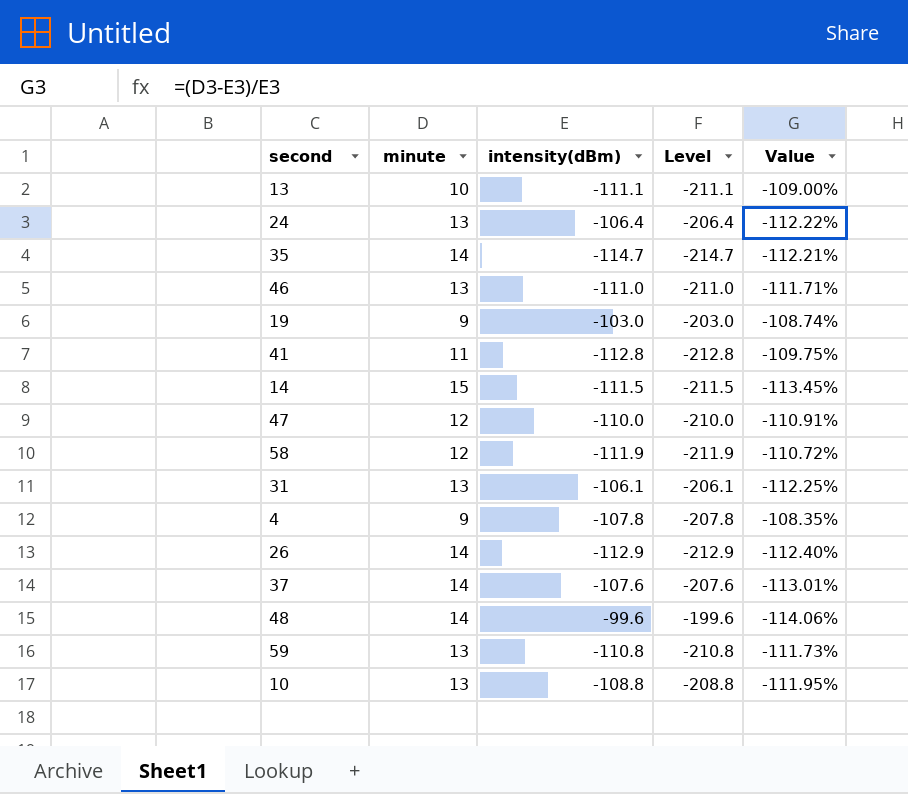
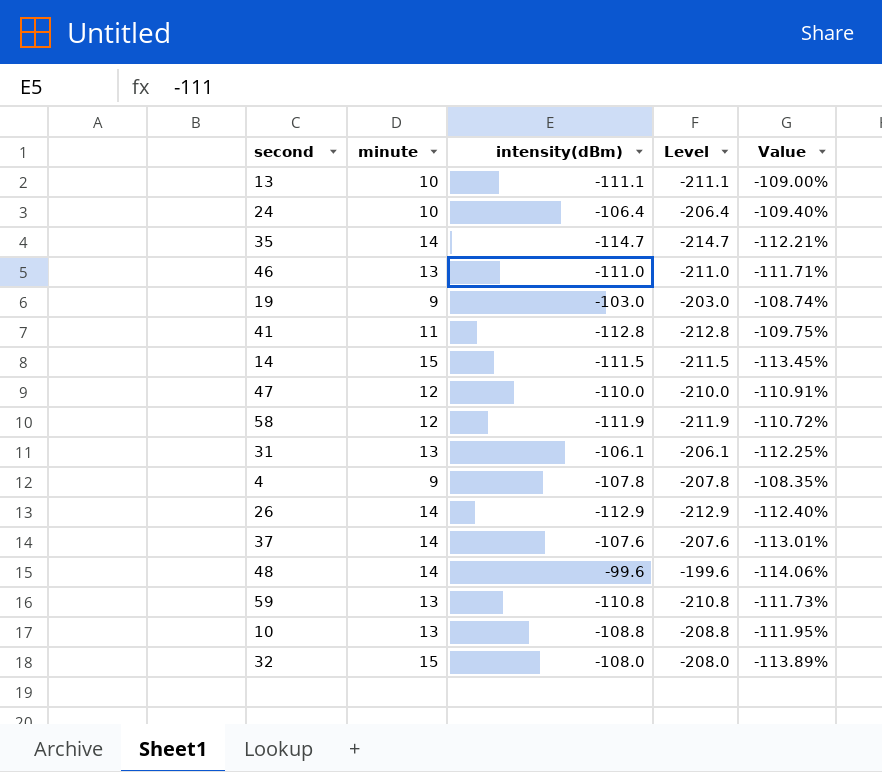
24 | minute: 13 -> 10
24 | Value: -112.22% -> -109.40%
row 32: none -> 15 | -108.0 | -208.0 | -113.89%

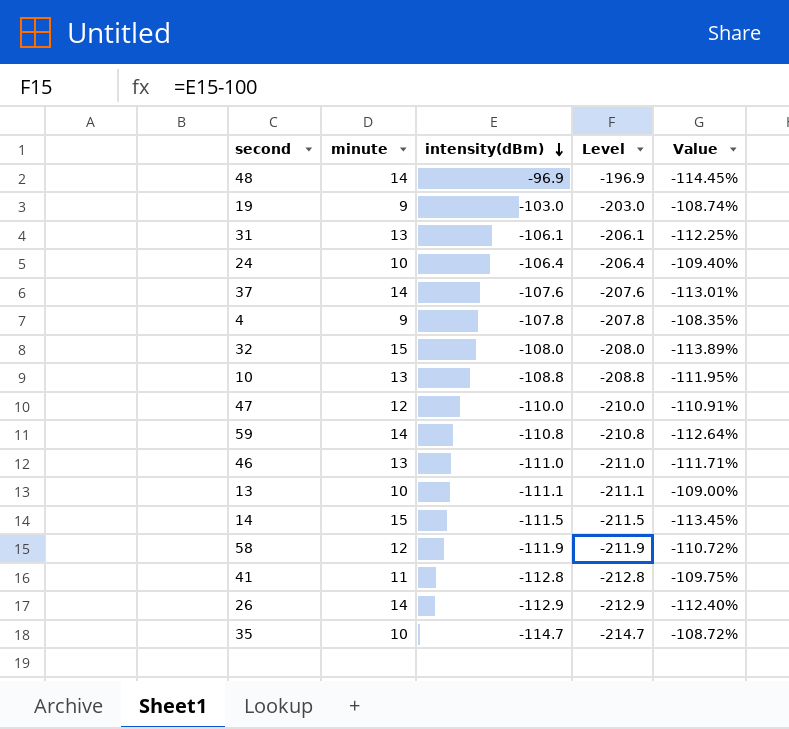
row order: none -> intensity(dBm) descending
48 | intensity(dBm): -99.6 -> -96.9
48 | Level: -199.6 -> -196.9
48 | Value: -114.06% -> -114.45%
59 | minute: 13 -> 14
59 | Value: -111.73% -> -112.64%
35 | minute: 14 -> 10
35 | Value: -112.21% -> -108.72%

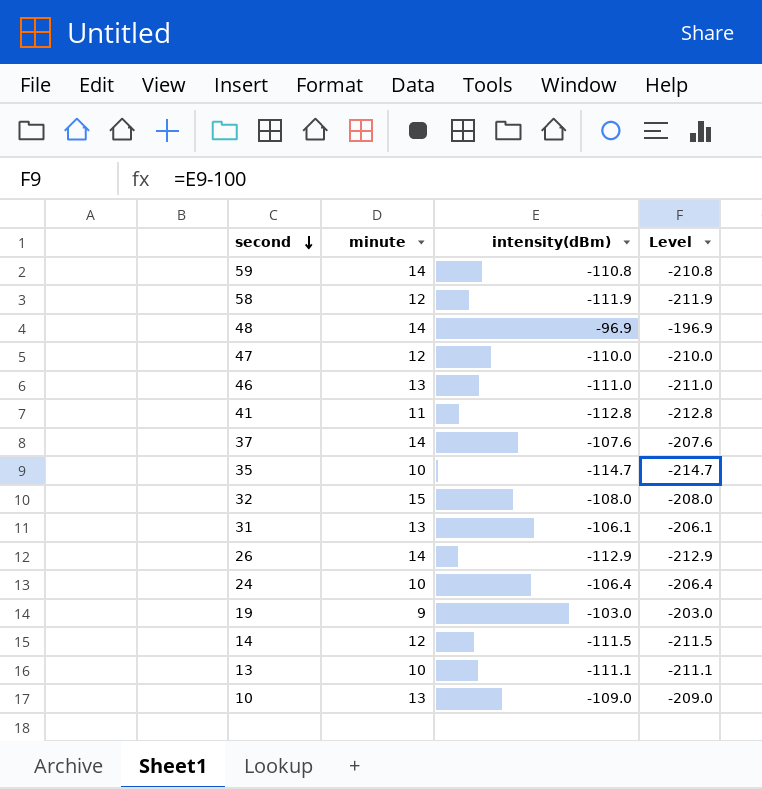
row order: intensity(dBm) descending -> second descending
column Value | formula: ([minute] - [intensity(dBm)]) / [intensity(dBm)] -> none
row 4: 9 | -107.8 | -207.8 | -108.35% -> none
14 | minute: 15 -> 12
10 | intensity(dBm): -108.8 -> -109.0
10 | Level: -208.8 -> -209.0

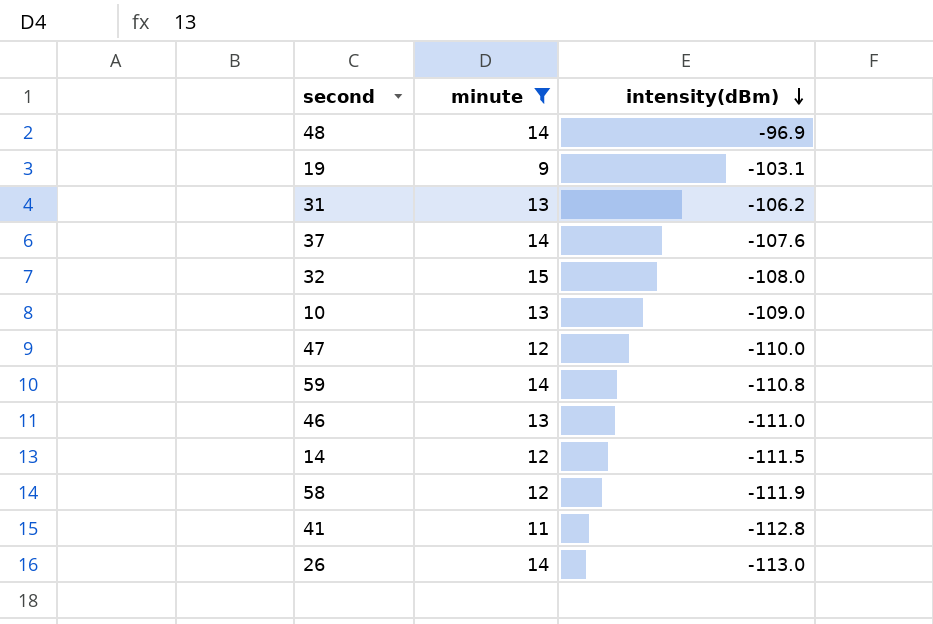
filter: none -> minute != 10
row order: second descending -> intensity(dBm) descending
column Level | formula: [intensity(dBm)] - 100 -> none
19 | intensity(dBm): -103.0 -> -103.1
31 | intensity(dBm): -106.1 -> -106.2
26 | intensity(dBm): -112.9 -> -113.0

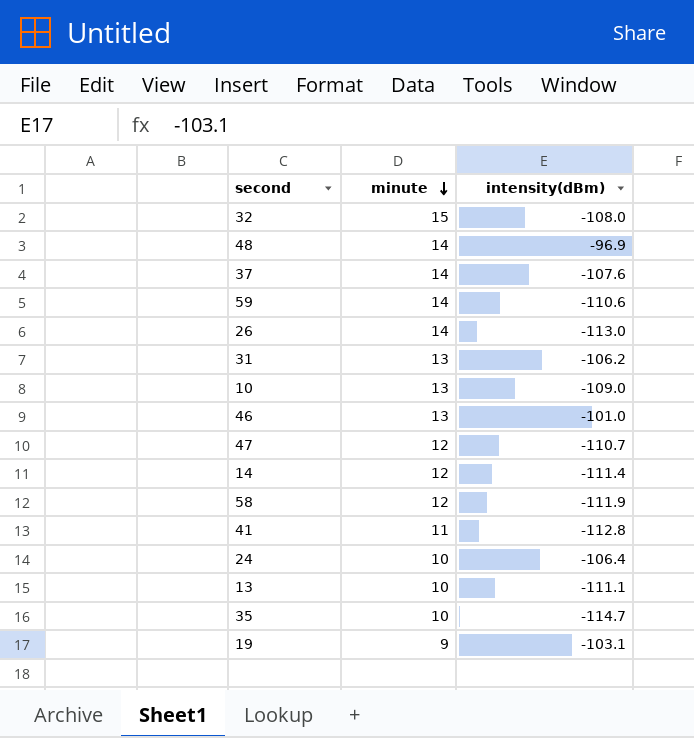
filter: minute != 10 -> none
row order: intensity(dBm) descending -> minute descending
59 | intensity(dBm): -110.8 -> -110.6
46 | intensity(dBm): -111.0 -> -101.0
47 | intensity(dBm): -110.0 -> -110.7
14 | intensity(dBm): -111.5 -> -111.4

